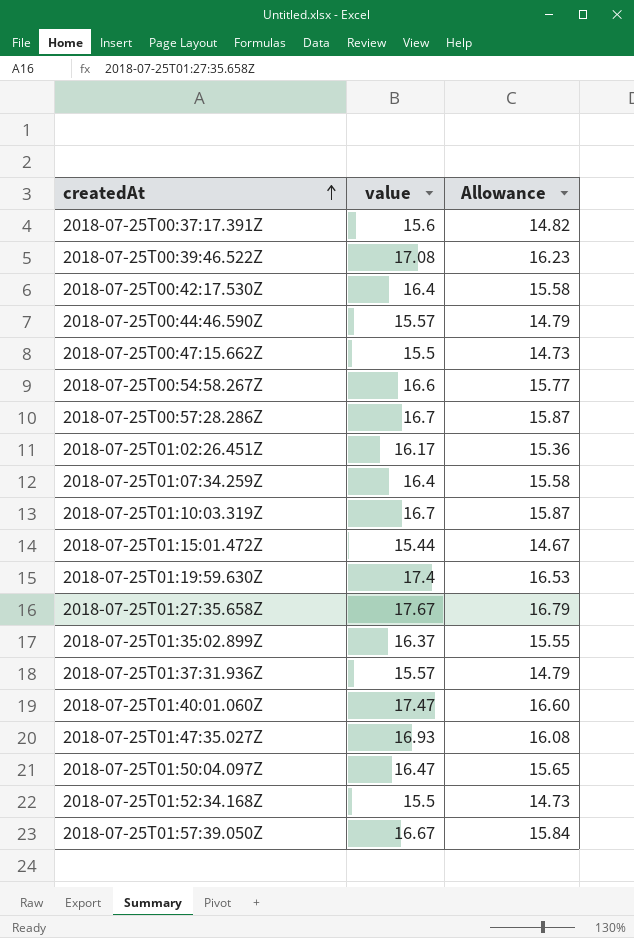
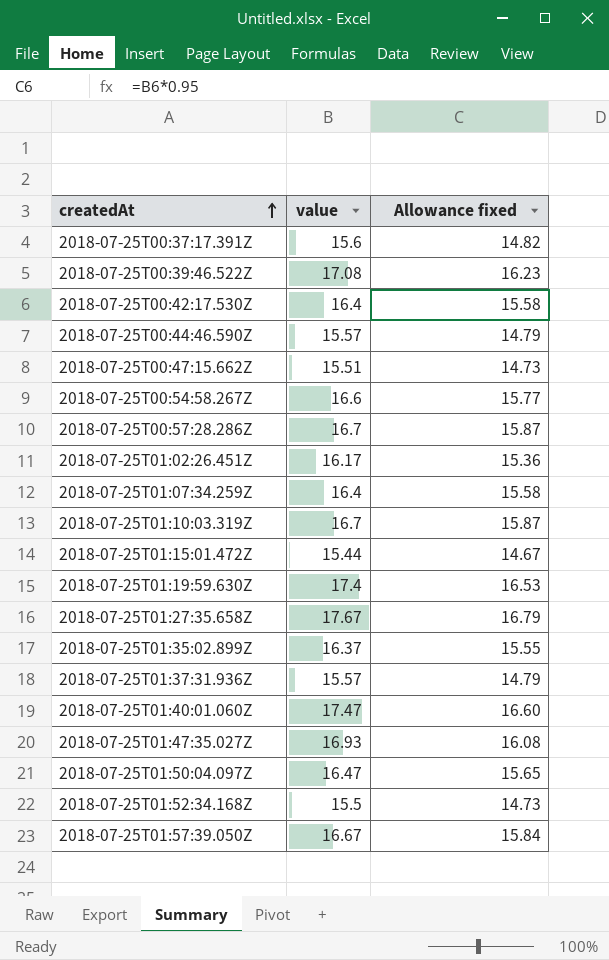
column name: Allowance -> Allowance fixed
2018-07-25T00:47:15.662Z | value: 15.5 -> 15.51

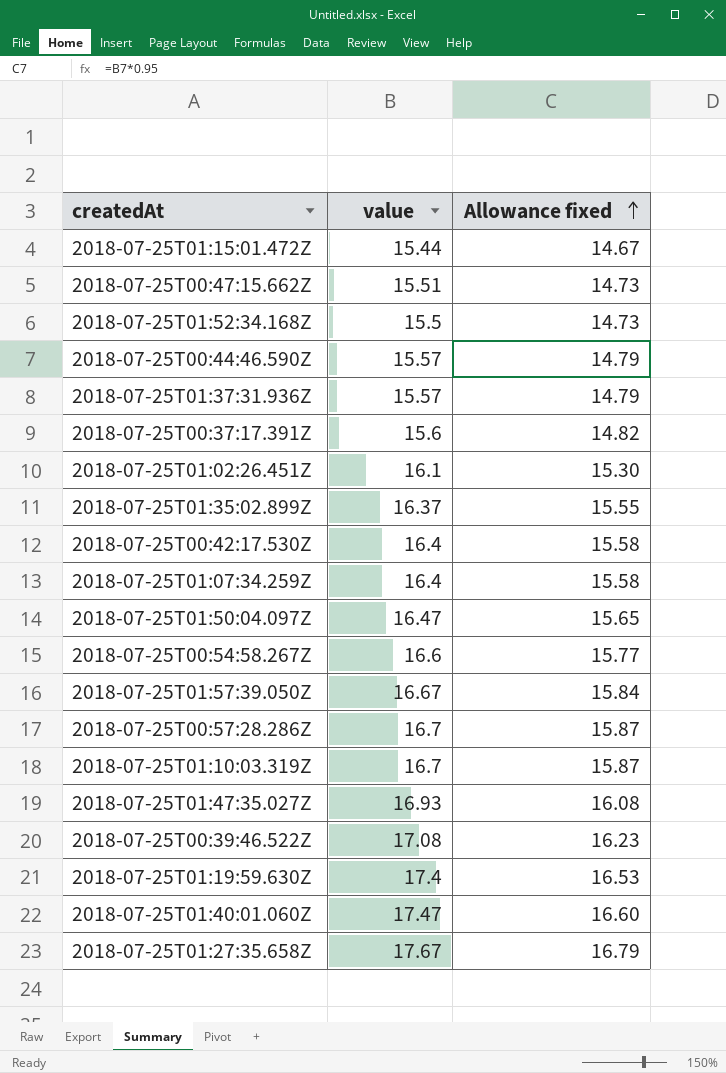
row order: createdAt ascending -> Allowance fixed ascending
2018-07-25T01:02:26.451Z | value: 16.17 -> 16.1
2018-07-25T01:02:26.451Z | Allowance fixed: 15.36 -> 15.30

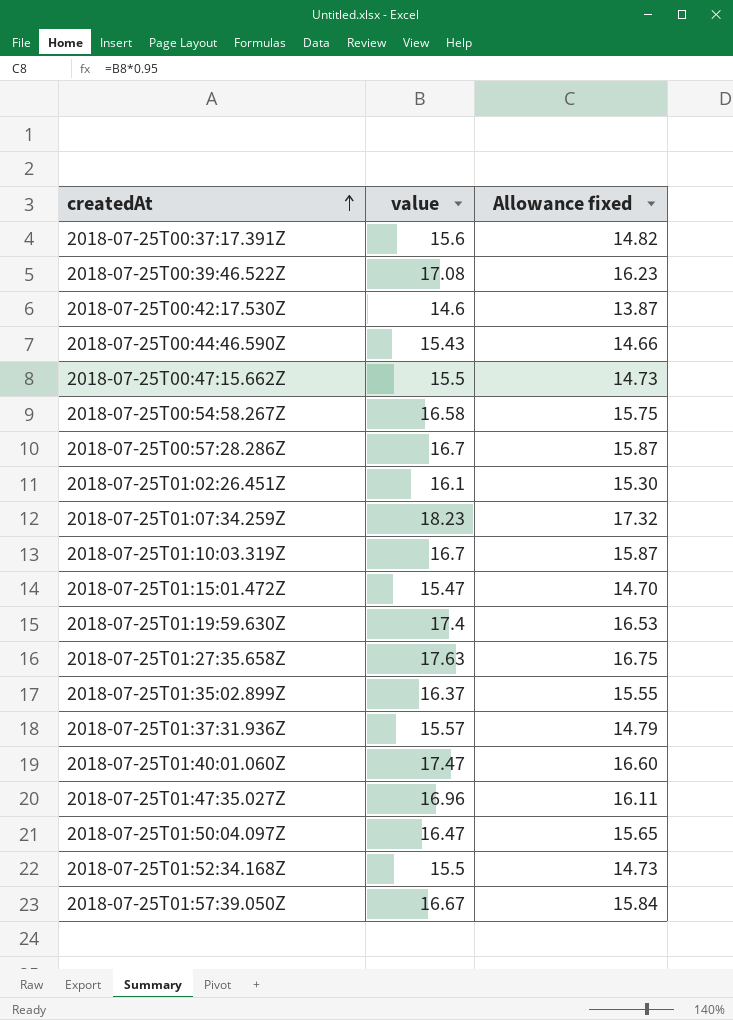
row order: Allowance fixed ascending -> createdAt ascending
2018-07-25T00:42:17.530Z | value: 16.4 -> 14.6
2018-07-25T00:42:17.530Z | Allowance fixed: 15.58 -> 13.87
2018-07-25T00:44:46.590Z | value: 15.57 -> 15.43
2018-07-25T00:44:46.590Z | Allowance fixed: 14.79 -> 14.66
2018-07-25T00:47:15.662Z | value: 15.51 -> 15.5
2018-07-25T00:54:58.267Z | value: 16.6 -> 16.58
2018-07-25T00:54:58.267Z | Allowance fixed: 15.77 -> 15.75
2018-07-25T01:07:34.259Z | value: 16.4 -> 18.23
2018-07-25T01:07:34.259Z | Allowance fixed: 15.58 -> 17.32
2018-07-25T01:15:01.472Z | value: 15.44 -> 15.47
2018-07-25T01:15:01.472Z | Allowance fixed: 14.67 -> 14.70
2018-07-25T01:27:35.658Z | value: 17.67 -> 17.63
2018-07-25T01:27:35.658Z | Allowance fixed: 16.79 -> 16.75
2018-07-25T01:47:35.027Z | value: 16.93 -> 16.96
2018-07-25T01:47:35.027Z | Allowance fixed: 16.08 -> 16.11

